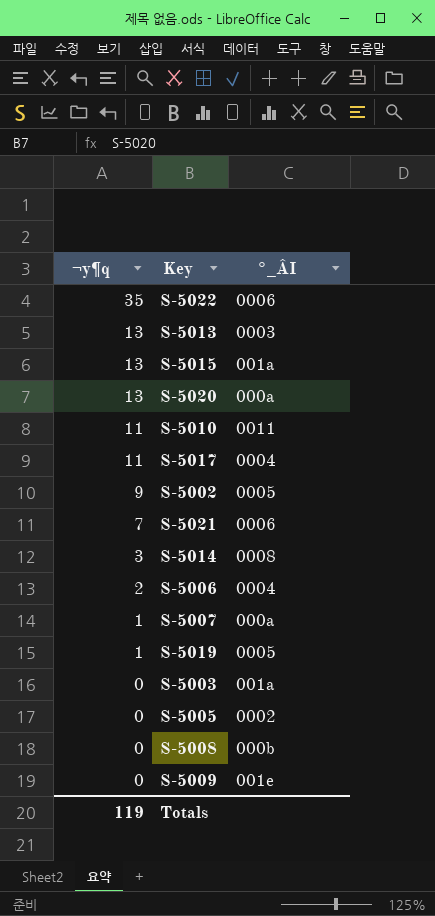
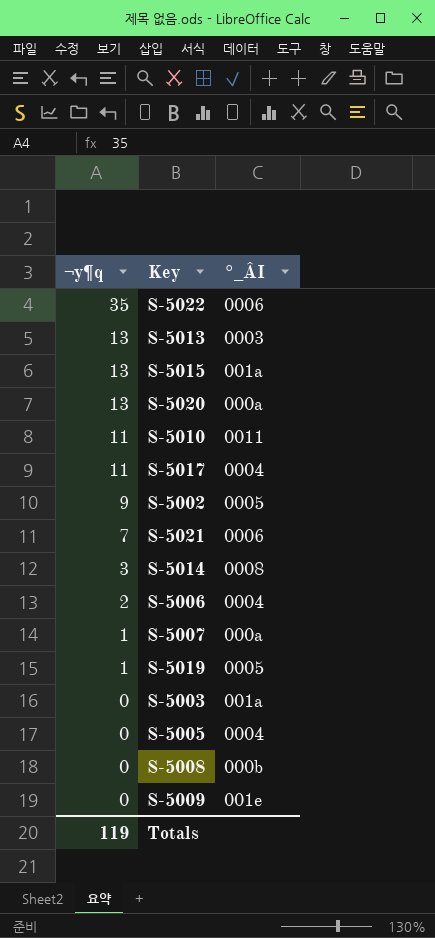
S-5005 | °_ÂI: 0002 -> 0004

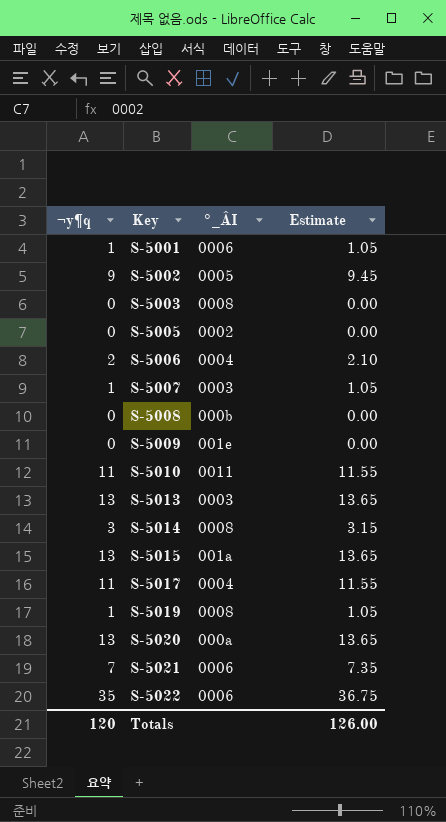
row order: ¬y¶q descending -> Key ascending
column Estimate | formula: none -> [¬y¶q] * 1.05
row S-5001: none -> 1 | 0006 | 1.05
S-5003 | °_ÂI: 001a -> 0008
S-5005 | °_ÂI: 0004 -> 0002
S-5007 | °_ÂI: 000a -> 0003
S-5019 | °_ÂI: 0005 -> 0008
Totals | ¬y¶q: 119 -> 120

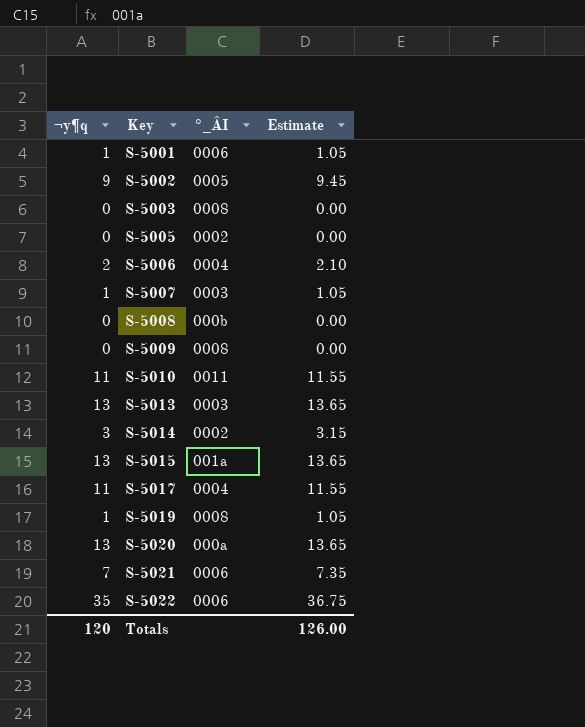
S-5009 | °_ÂI: 001e -> 0008
S-5014 | °_ÂI: 0008 -> 0002

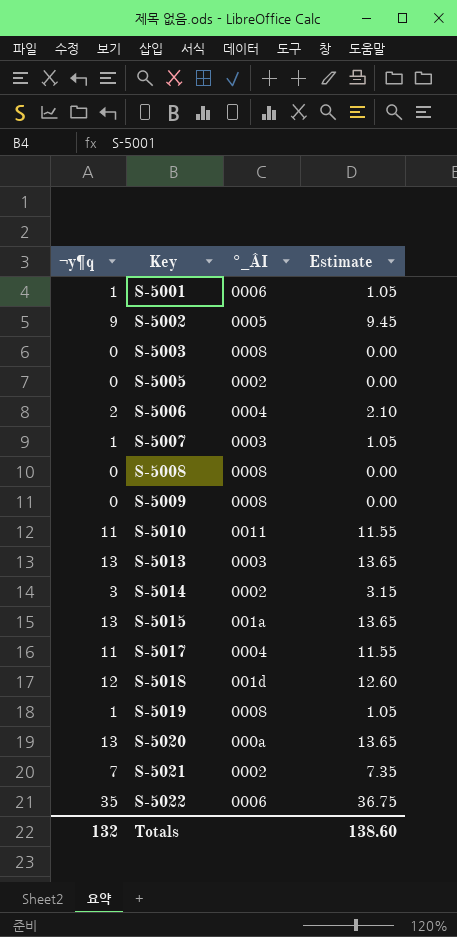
S-5008 | °_ÂI: 000b -> 0008
row S-5018: none -> 12 | 001d | 12.60
S-5021 | °_ÂI: 0006 -> 0002
Totals | ¬y¶q: 120 -> 132
Totals | Estimate: 126.00 -> 138.60

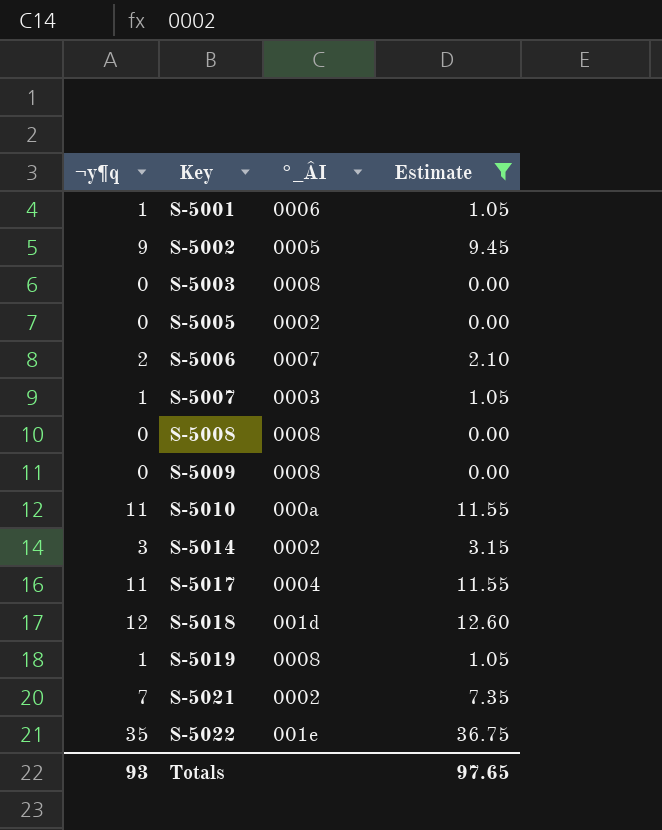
filter: none -> Estimate != 13.65
S-5006 | °_ÂI: 0004 -> 0007
S-5010 | °_ÂI: 0011 -> 000a
S-5022 | °_ÂI: 0006 -> 001e
Totals | ¬y¶q: 132 -> 93
Totals | Estimate: 138.60 -> 97.65

